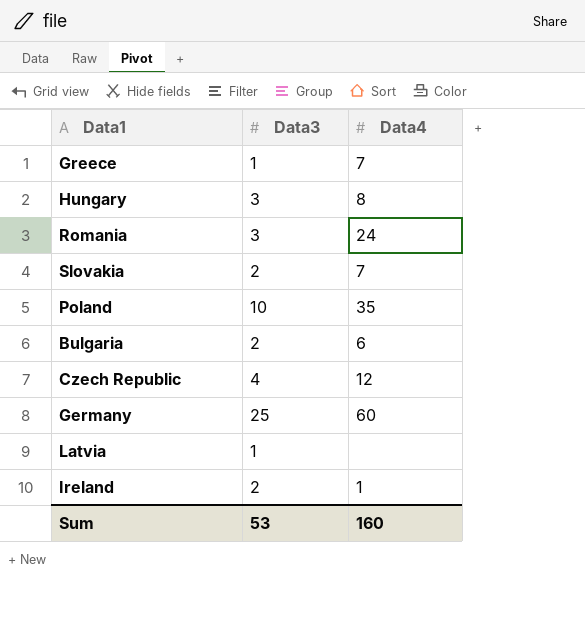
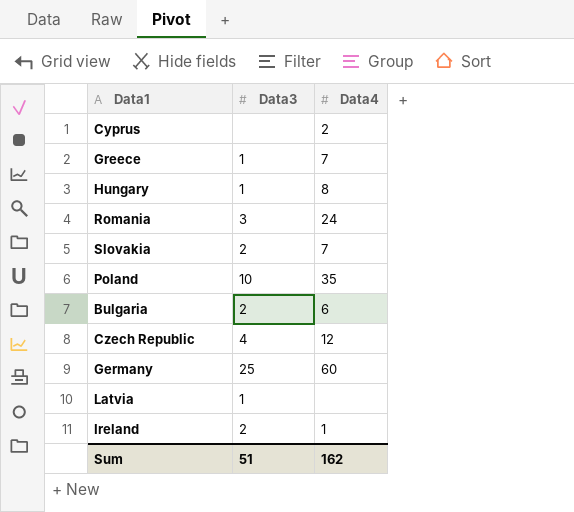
row Cyprus: none -> none | 2
Hungary | Data3: 3 -> 1
Sum | Data3: 53 -> 51
Sum | Data4: 160 -> 162

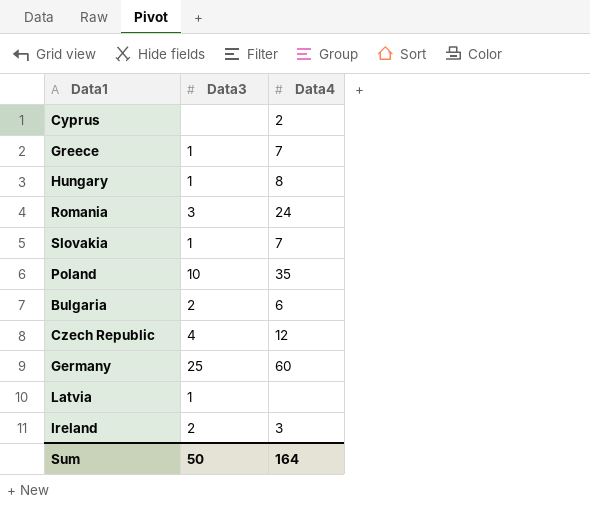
Slovakia | Data3: 2 -> 1
Ireland | Data4: 1 -> 3
Sum | Data3: 51 -> 50
Sum | Data4: 162 -> 164

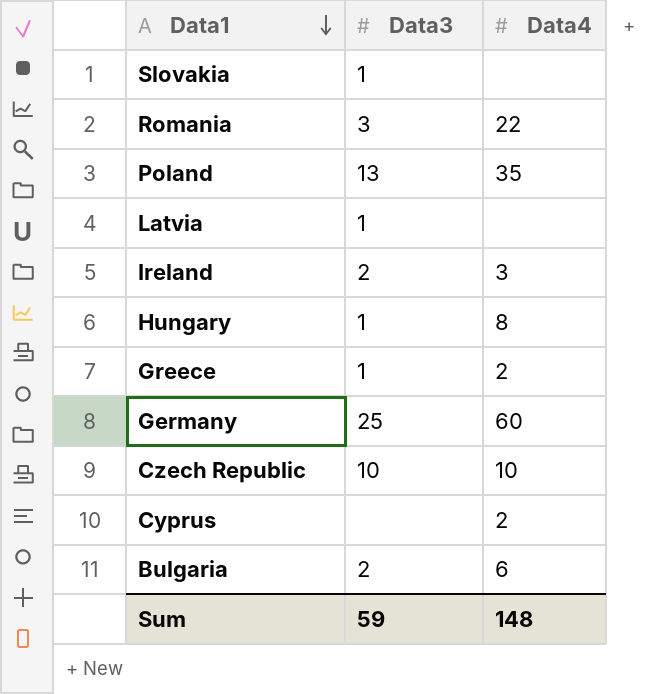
row order: none -> Data1 descending
Slovakia | Data4: 7 -> none
Romania | Data4: 24 -> 22
Poland | Data3: 10 -> 13
Greece | Data4: 7 -> 2
Czech Republic | Data3: 4 -> 10
Czech Republic | Data4: 12 -> 10
Sum | Data3: 50 -> 59
Sum | Data4: 164 -> 148

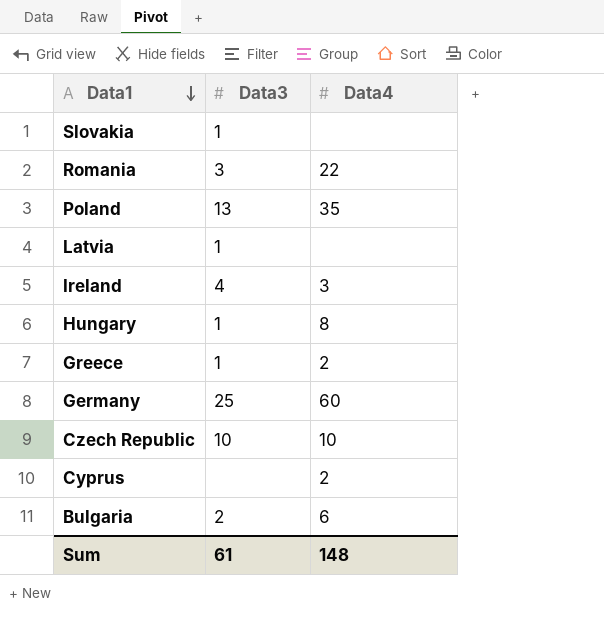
Ireland | Data3: 2 -> 4
Sum | Data3: 59 -> 61

